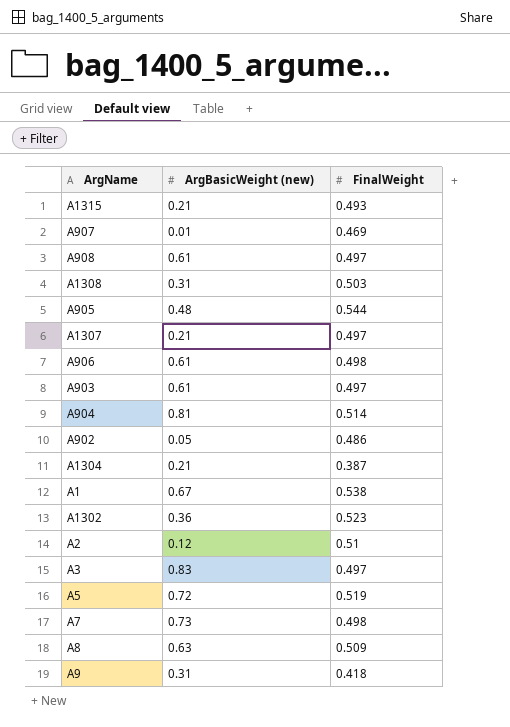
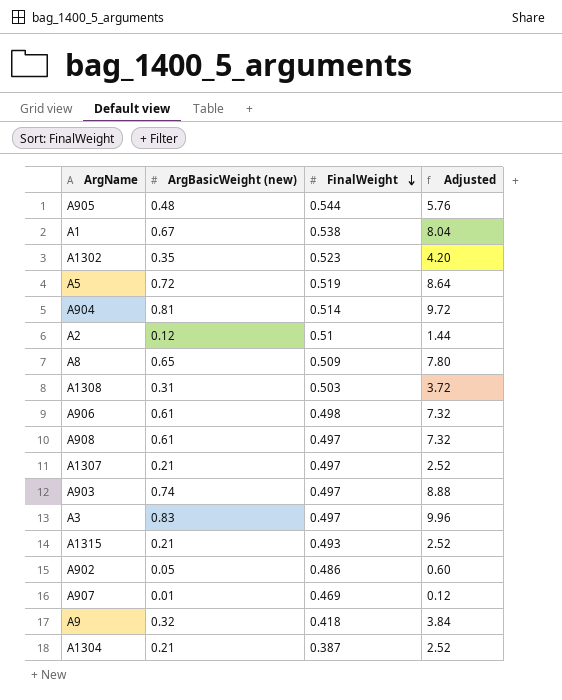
row order: none -> FinalWeight descending
column Adjusted | formula: none -> [ArgBasicWeight (new)] * 12
row A7: 0.73 | 0.498 -> none
A1302 | ArgBasicWeight (new): 0.36 -> 0.35
A8 | ArgBasicWeight (new): 0.63 -> 0.65
A903 | ArgBasicWeight (new): 0.61 -> 0.74
A9 | ArgBasicWeight (new): 0.31 -> 0.32

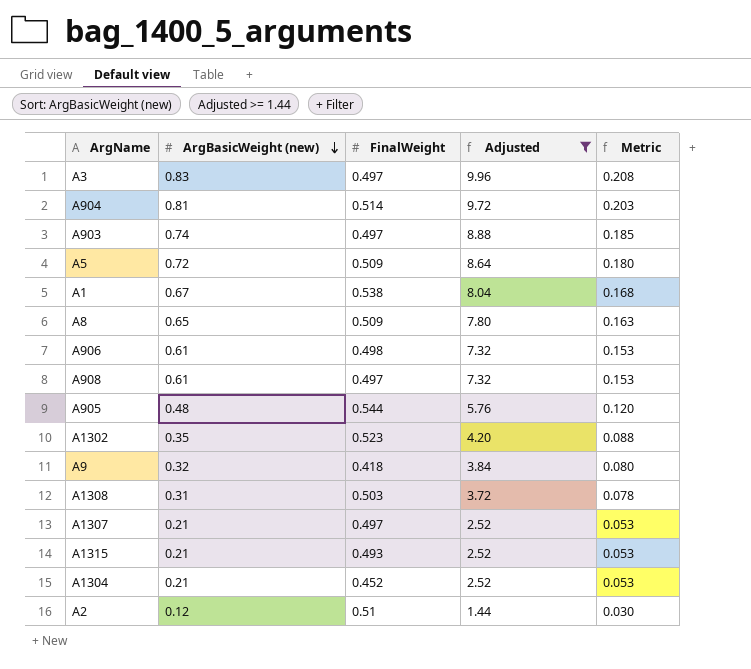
filter: none -> Adjusted >= 1.44
row order: FinalWeight descending -> ArgBasicWeight (new) descending
column Metric | formula: none -> [ArgBasicWeight (new)] * 0.25
A5 | FinalWeight: 0.519 -> 0.509
A1304 | FinalWeight: 0.387 -> 0.452

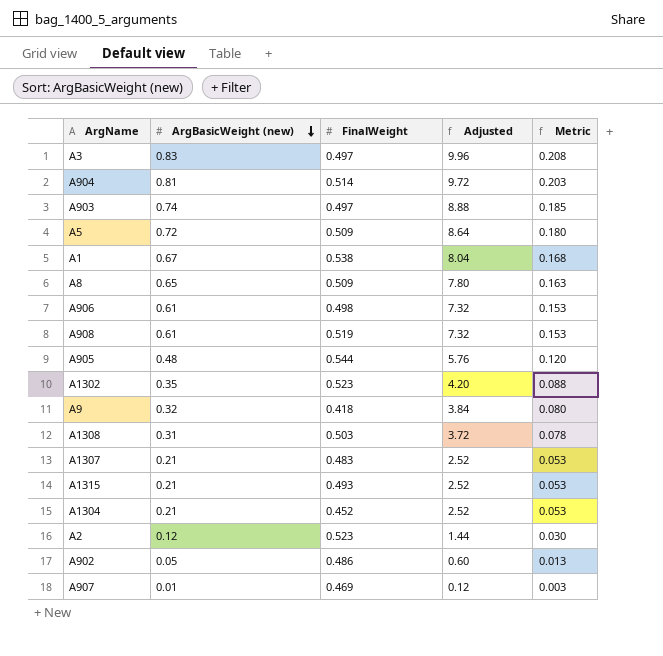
filter: Adjusted >= 1.44 -> none
A908 | FinalWeight: 0.497 -> 0.519
A1307 | FinalWeight: 0.497 -> 0.483
A2 | FinalWeight: 0.51 -> 0.523

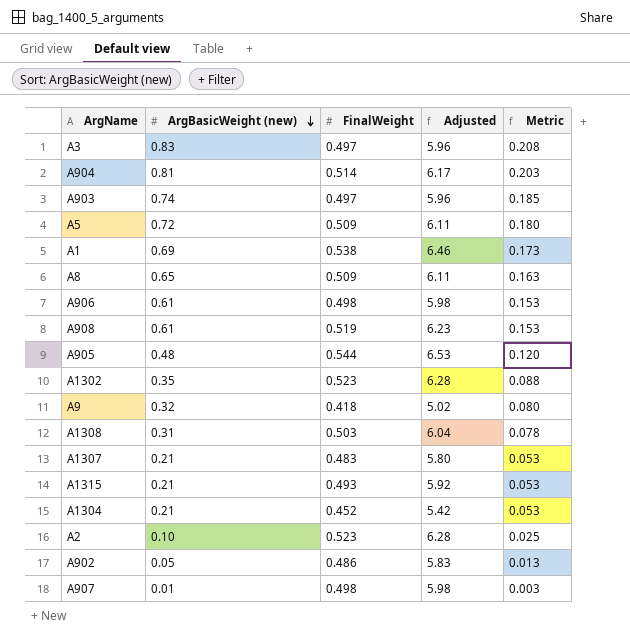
column Adjusted | formula: [ArgBasicWeight (new)] * 12 -> [FinalWeight] * 12
A1 | ArgBasicWeight (new): 0.67 -> 0.69
A1 | Metric: 0.168 -> 0.173
A2 | ArgBasicWeight (new): 0.12 -> 0.10
A2 | Metric: 0.030 -> 0.025
A907 | FinalWeight: 0.469 -> 0.498

